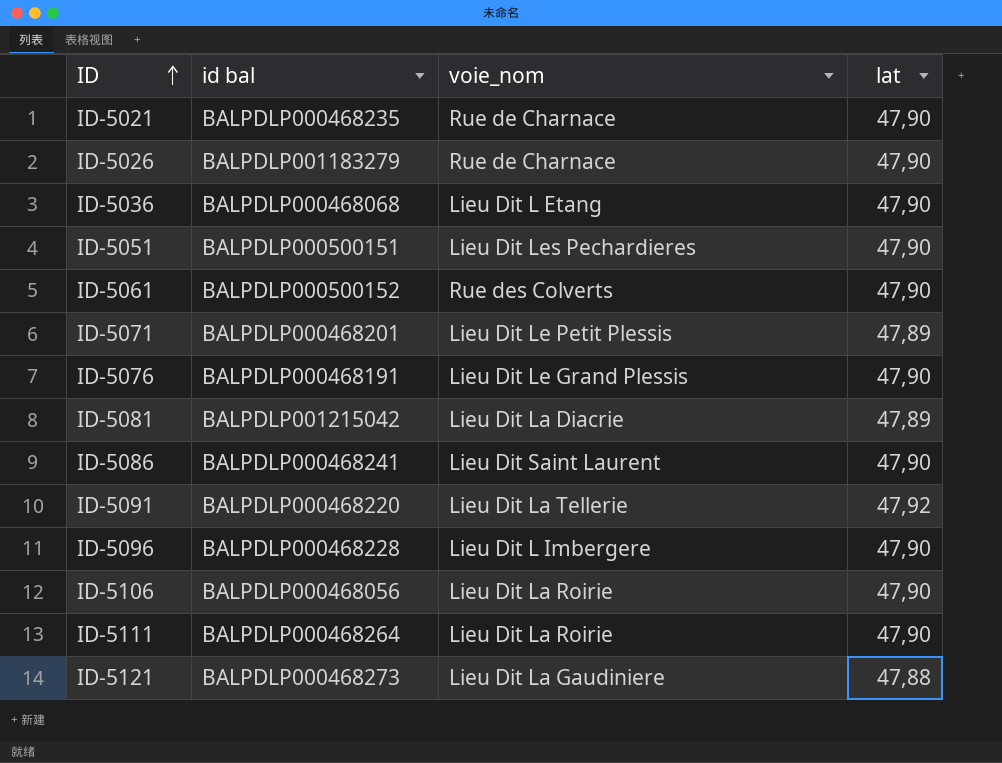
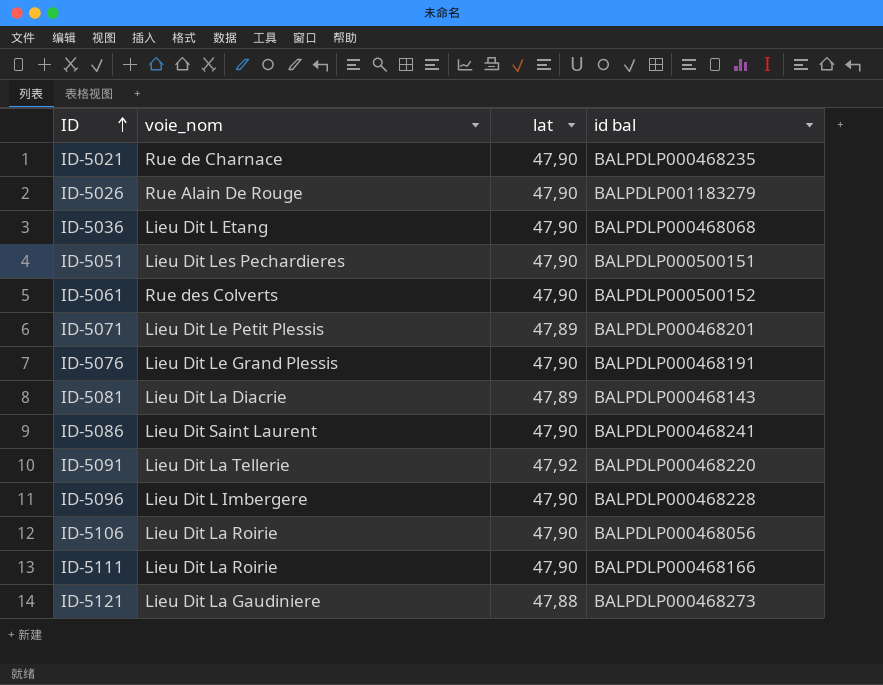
column id bal | position: 2 -> 4
ID-5026 | voie_nom: Rue de Charnace -> Rue Alain De Rouge
ID-5081 | id bal: BALPDLP001215042 -> BALPDLP000468143
ID-5111 | id bal: BALPDLP000468264 -> BALPDLP000468166

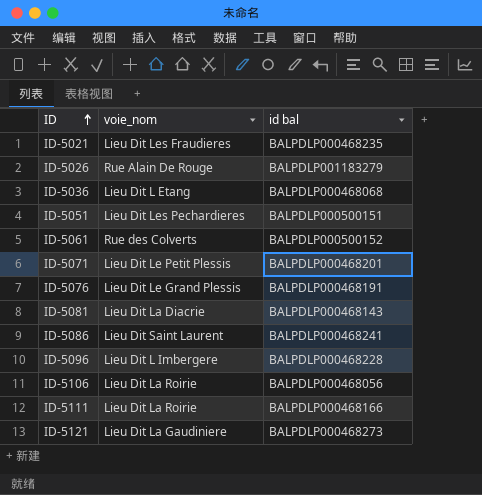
column lat | position: 3 -> none
row ID-5091: Lieu Dit La Tellerie | 47,92 | BALPDLP000468220 -> none
ID-5021 | voie_nom: Rue de Charnace -> Lieu Dit Les Fraudieres

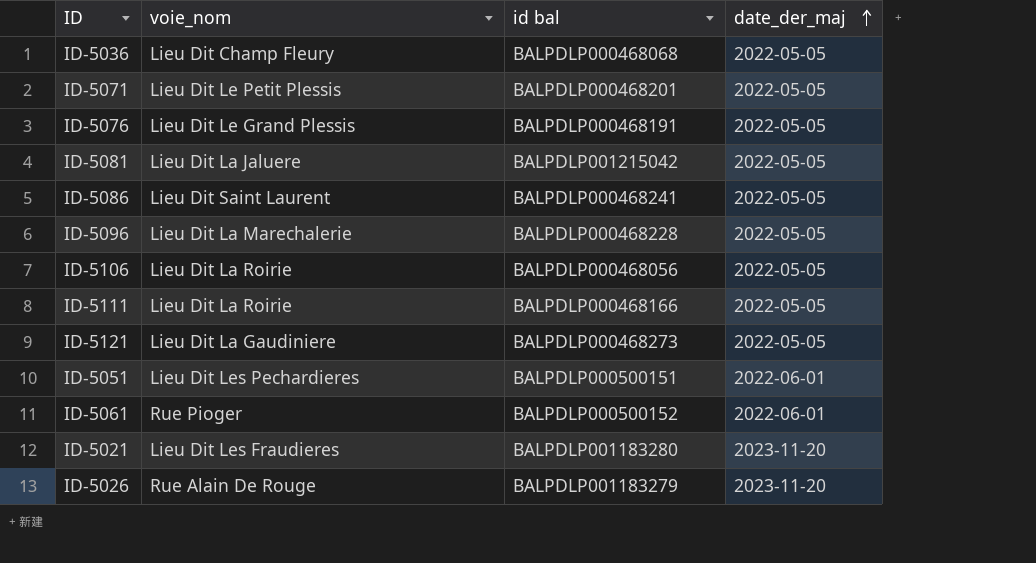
row order: ID ascending -> date_der_maj ascending
column date_der_maj | position: none -> 4
ID-5036 | voie_nom: Lieu Dit L Etang -> Lieu Dit Champ Fleury
ID-5081 | voie_nom: Lieu Dit La Diacrie -> Lieu Dit La Jaluere
ID-5081 | id bal: BALPDLP000468143 -> BALPDLP001215042
ID-5096 | voie_nom: Lieu Dit L Imbergere -> Lieu Dit La Marechalerie
ID-5061 | voie_nom: Rue des Colverts -> Rue Pioger
ID-5021 | id bal: BALPDLP000468235 -> BALPDLP001183280

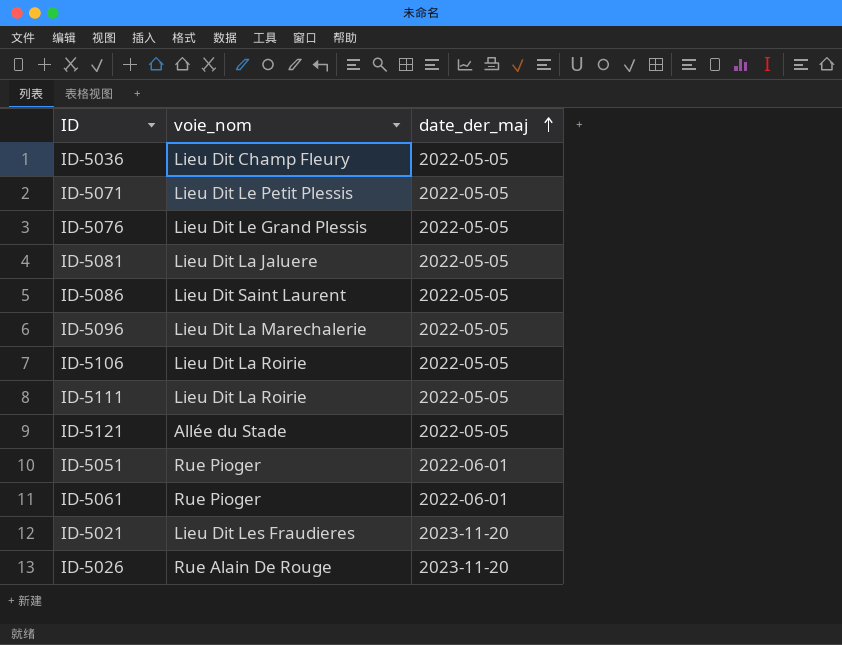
column id bal | position: 3 -> none
ID-5121 | voie_nom: Lieu Dit La Gaudiniere -> Allée du Stade
ID-5051 | voie_nom: Lieu Dit Les Pechardieres -> Rue Pioger

